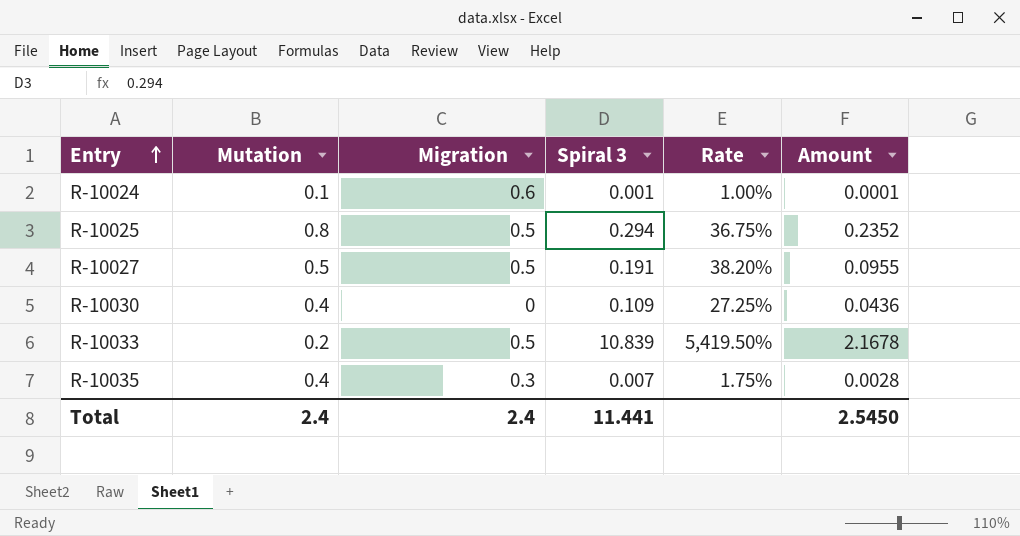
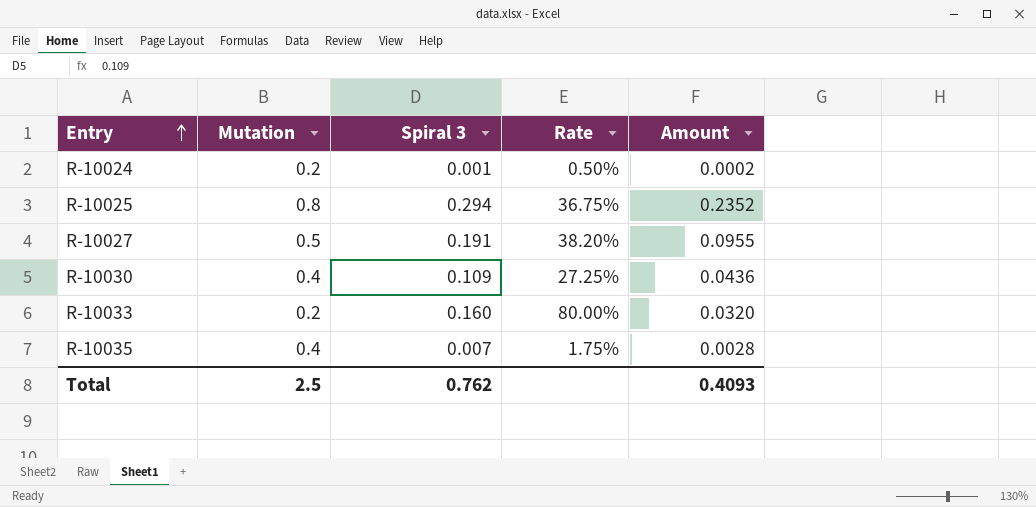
column Migration | position: 3 -> none
R-10024 | Mutation: 0.1 -> 0.2
R-10024 | Rate: 1.00% -> 0.50%
R-10024 | Amount: 0.0001 -> 0.0002
R-10033 | Spiral 3: 10.839 -> 0.160
R-10033 | Rate: 5,419.50% -> 80.00%
R-10033 | Amount: 2.1678 -> 0.0320
Total | Mutation: 2.4 -> 2.5
Total | Spiral 3: 11.441 -> 0.762
Total | Amount: 2.5450 -> 0.4093

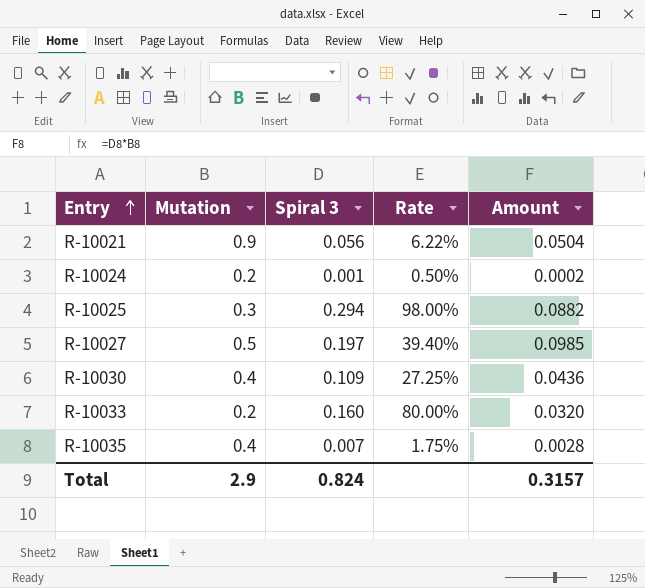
row R-10021: none -> 0.9 | 0.056 | 6.22% | 0.0504
R-10025 | Mutation: 0.8 -> 0.3
R-10025 | Rate: 36.75% -> 98.00%
R-10025 | Amount: 0.2352 -> 0.0882
R-10027 | Spiral 3: 0.191 -> 0.197
R-10027 | Rate: 38.20% -> 39.40%
R-10027 | Amount: 0.0955 -> 0.0985
Total | Mutation: 2.5 -> 2.9
Total | Spiral 3: 0.762 -> 0.824
Total | Amount: 0.4093 -> 0.3157

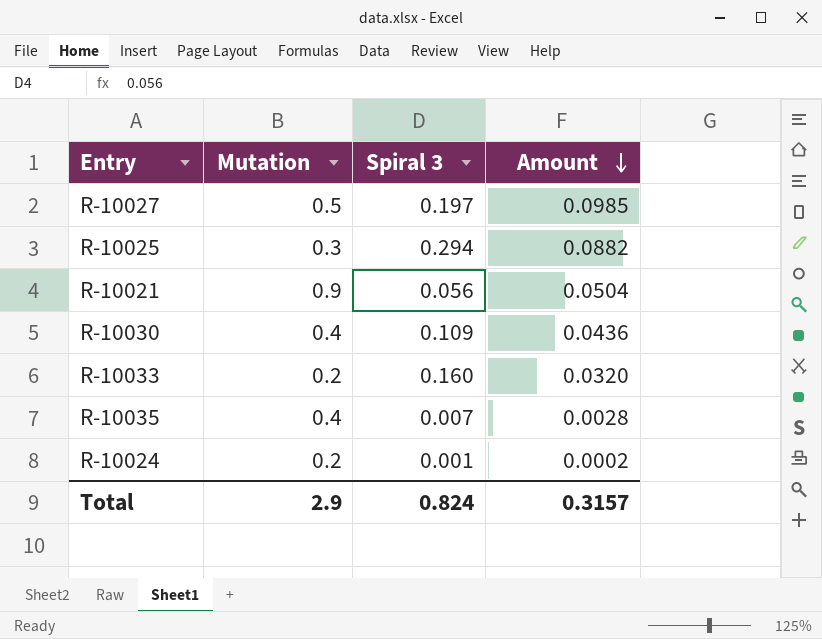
row order: Entry ascending -> Amount descending
column Rate | formula: [Spiral 3] / [Mutation] -> none

